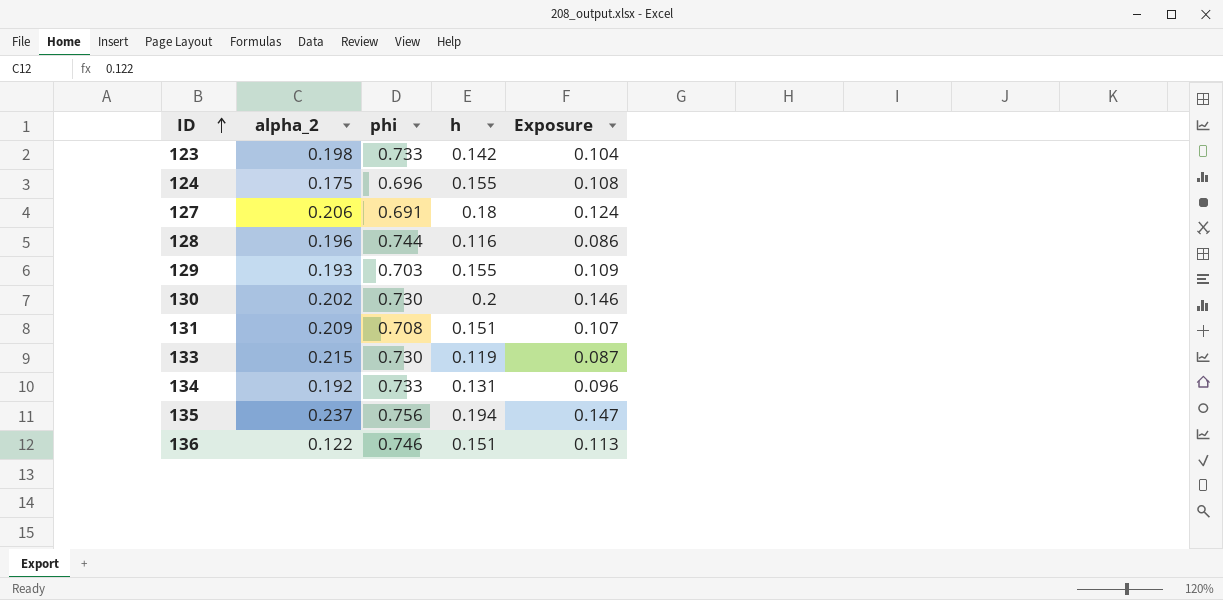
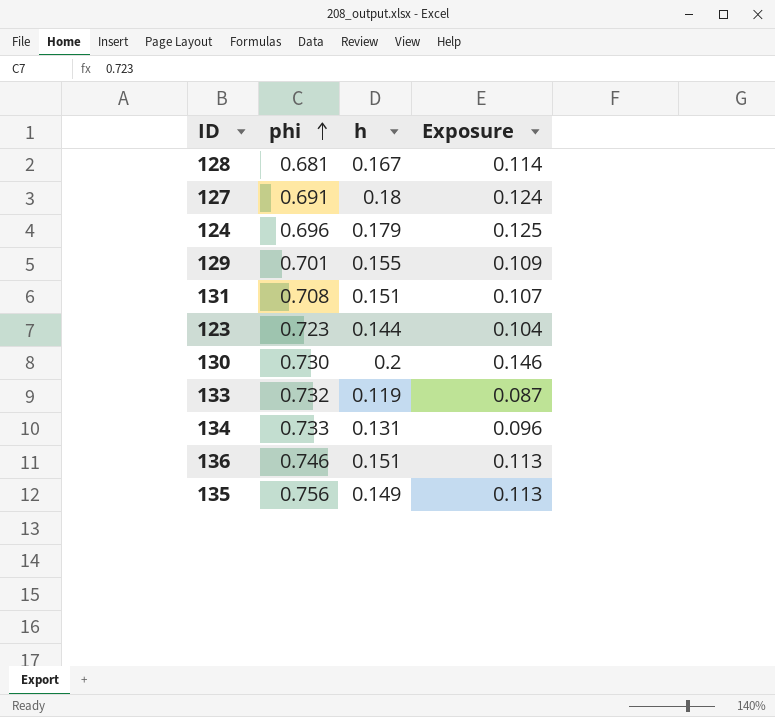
row order: ID ascending -> phi ascending
column alpha_2 | position: 2 -> none
128 | phi: 0.744 -> 0.681
128 | h: 0.116 -> 0.167
128 | Exposure: 0.086 -> 0.114
124 | h: 0.155 -> 0.179
124 | Exposure: 0.108 -> 0.125
129 | phi: 0.703 -> 0.701
123 | phi: 0.733 -> 0.723
123 | h: 0.142 -> 0.144
133 | phi: 0.730 -> 0.732
135 | h: 0.194 -> 0.149
135 | Exposure: 0.147 -> 0.113

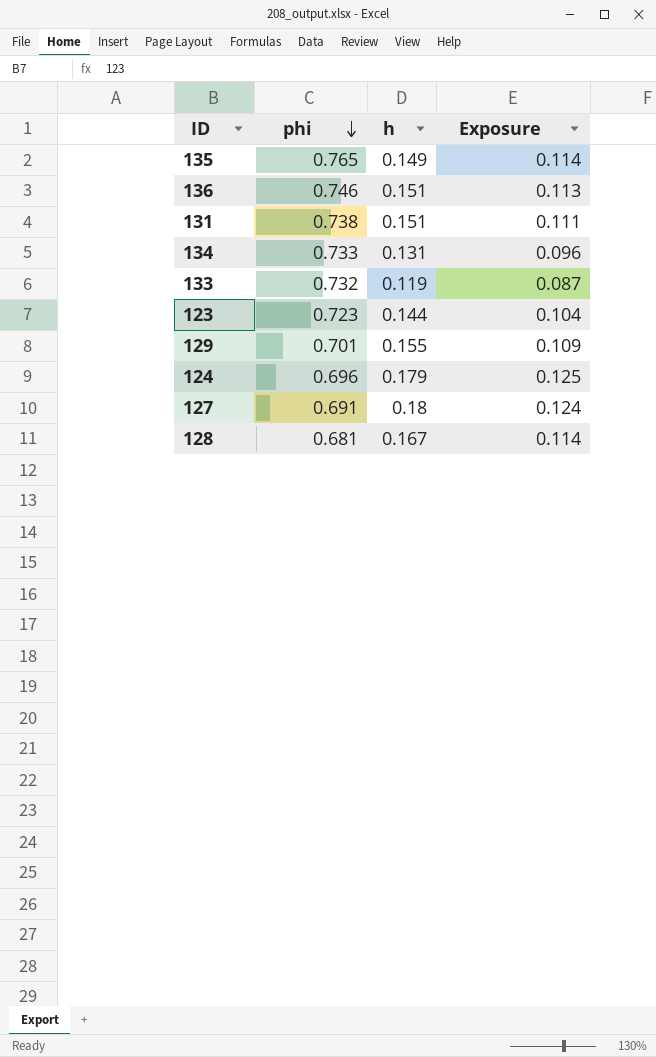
row order: phi ascending -> phi descending
row 130: 0.730 | 0.2 | 0.146 -> none
135 | phi: 0.756 -> 0.765
135 | Exposure: 0.113 -> 0.114
131 | phi: 0.708 -> 0.738
131 | Exposure: 0.107 -> 0.111

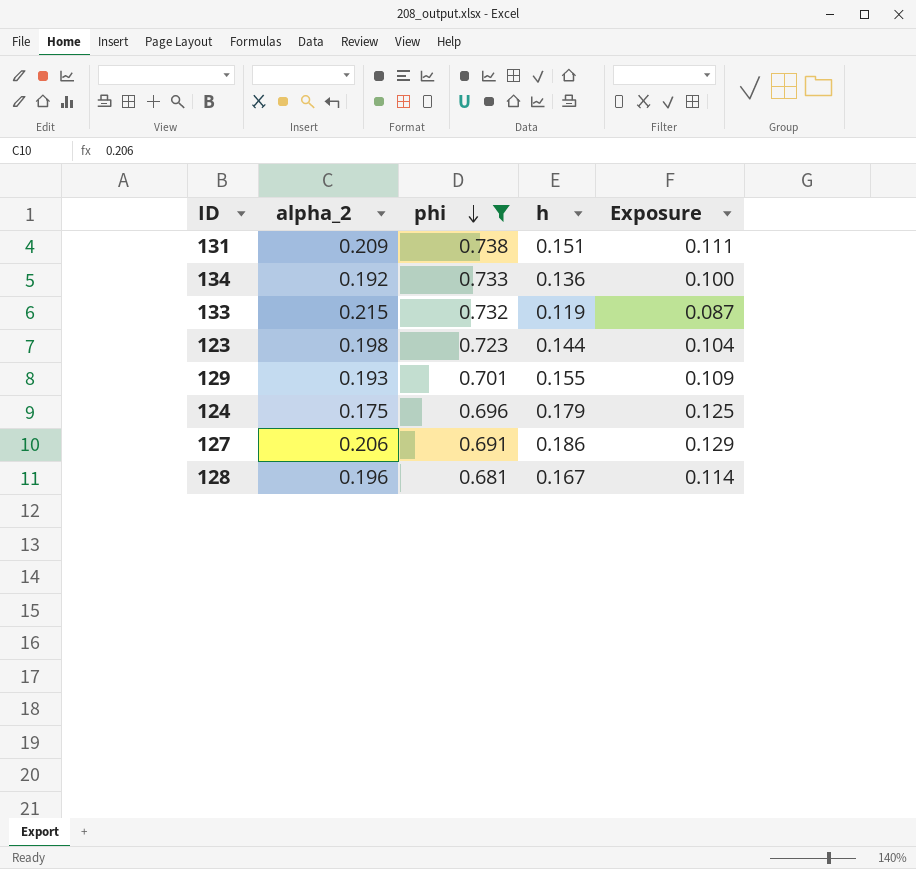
filter: none -> phi <= 0.738
column alpha_2 | position: none -> 2
134 | h: 0.131 -> 0.136
134 | Exposure: 0.096 -> 0.100
127 | h: 0.18 -> 0.186
127 | Exposure: 0.124 -> 0.129

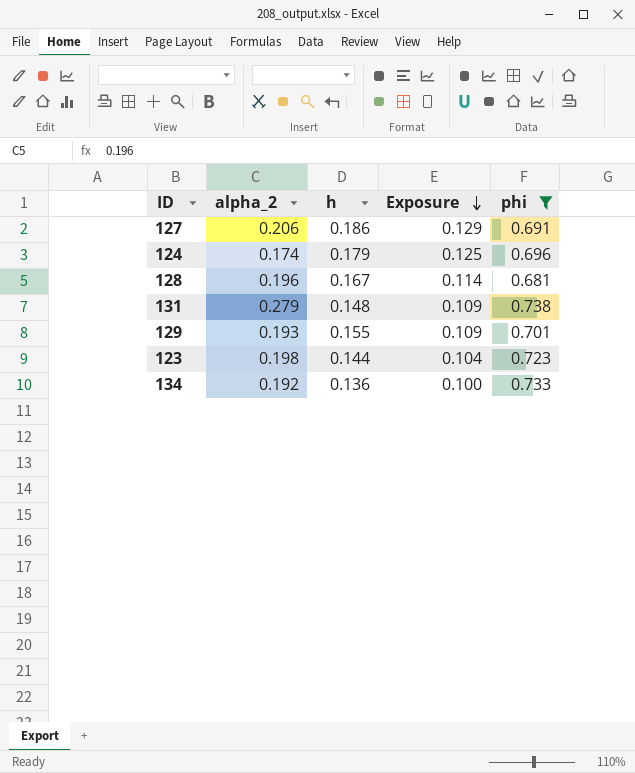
row order: phi descending -> Exposure descending
column phi | position: 3 -> 5
row 133: 0.215 | 0.732 | 0.119 | 0.087 -> none
124 | alpha_2: 0.175 -> 0.174
131 | alpha_2: 0.209 -> 0.279
131 | h: 0.151 -> 0.148
131 | Exposure: 0.111 -> 0.109

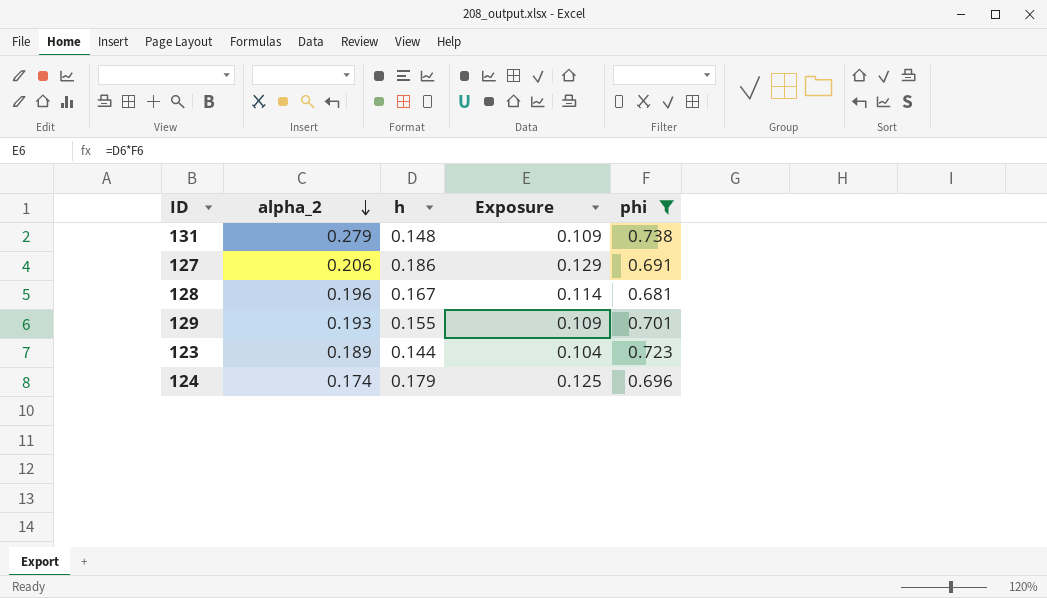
row order: Exposure descending -> alpha_2 descending
row 134: 0.192 | 0.136 | 0.100 | 0.733 -> none
123 | alpha_2: 0.198 -> 0.189

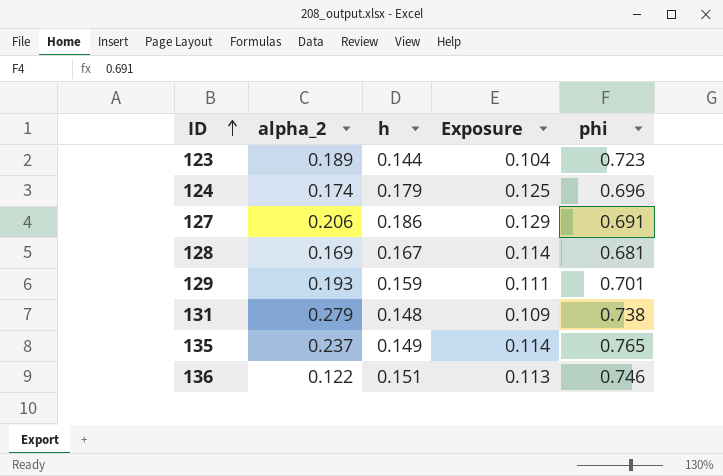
filter: phi <= 0.738 -> none
row order: alpha_2 descending -> ID ascending
128 | alpha_2: 0.196 -> 0.169
129 | h: 0.155 -> 0.159
129 | Exposure: 0.109 -> 0.111

